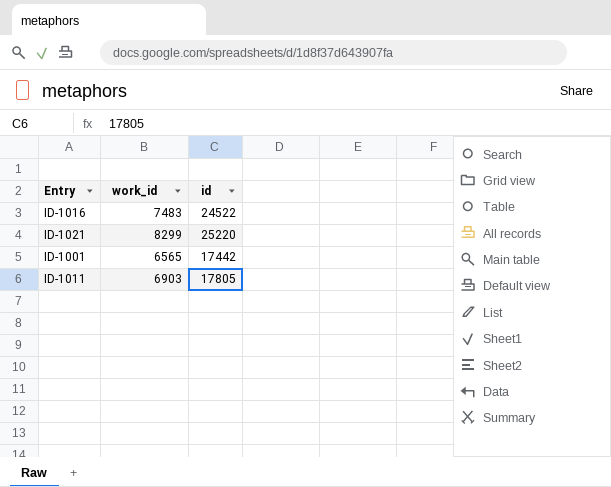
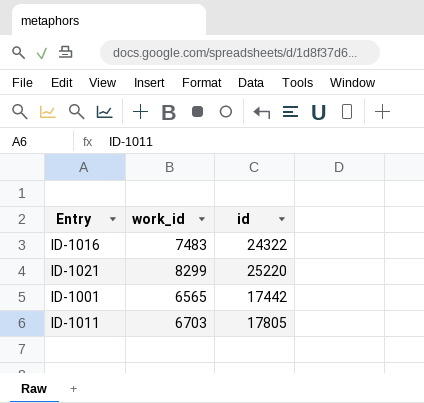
ID-1016 | id: 24522 -> 24322
ID-1011 | work_id: 6903 -> 6703

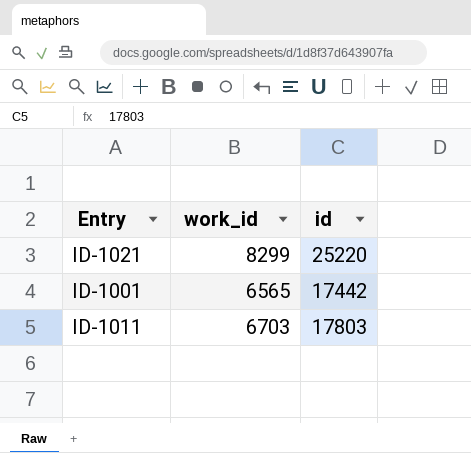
row ID-1016: 7483 | 24322 -> none
ID-1011 | id: 17805 -> 17803

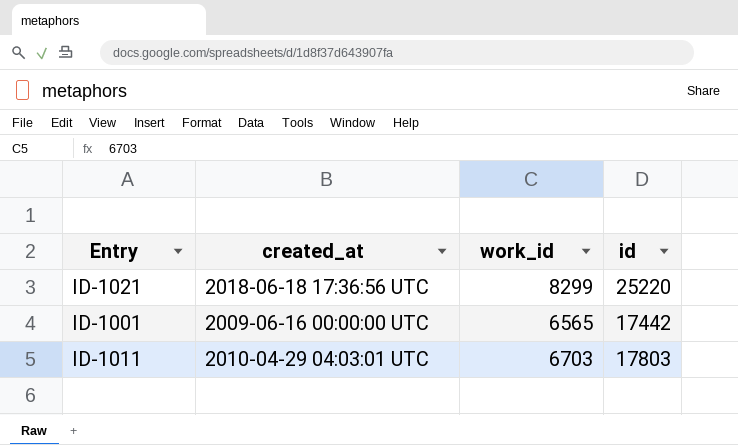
column created_at | position: none -> 2

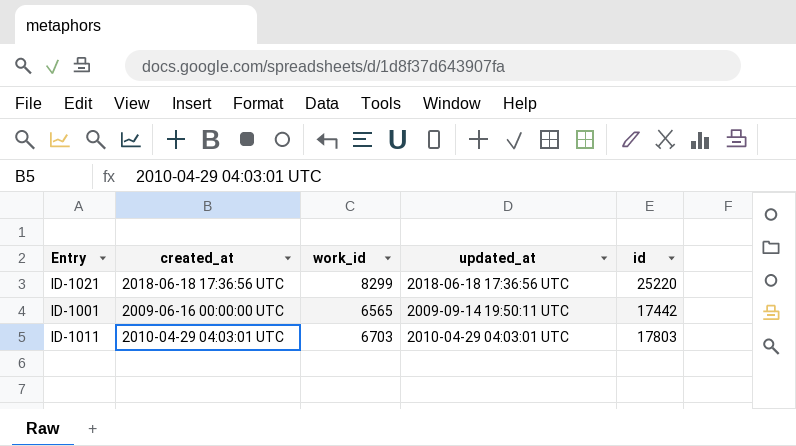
column updated_at | position: none -> 4

